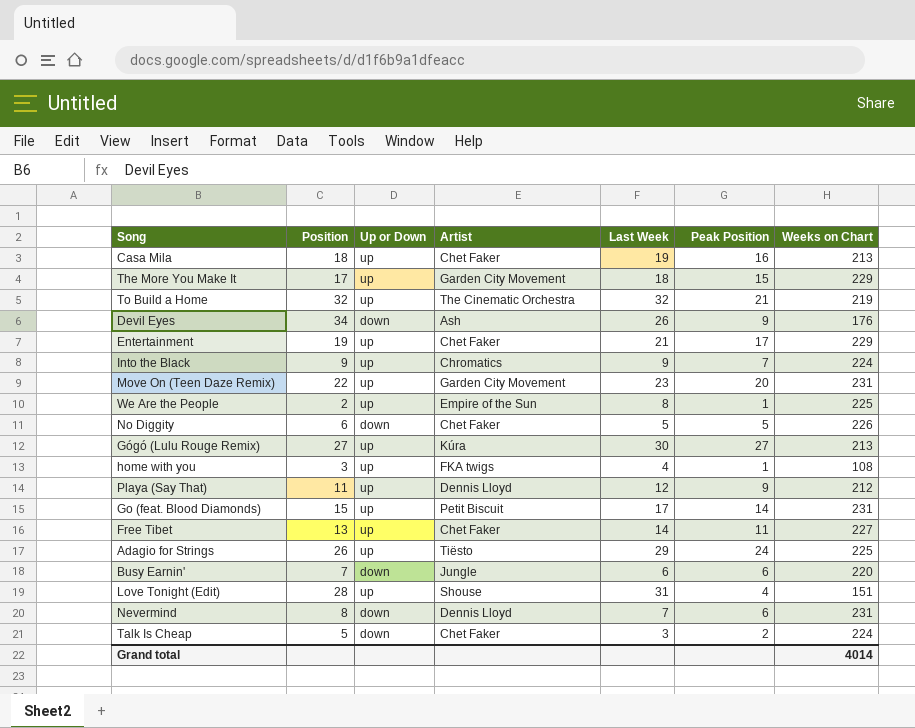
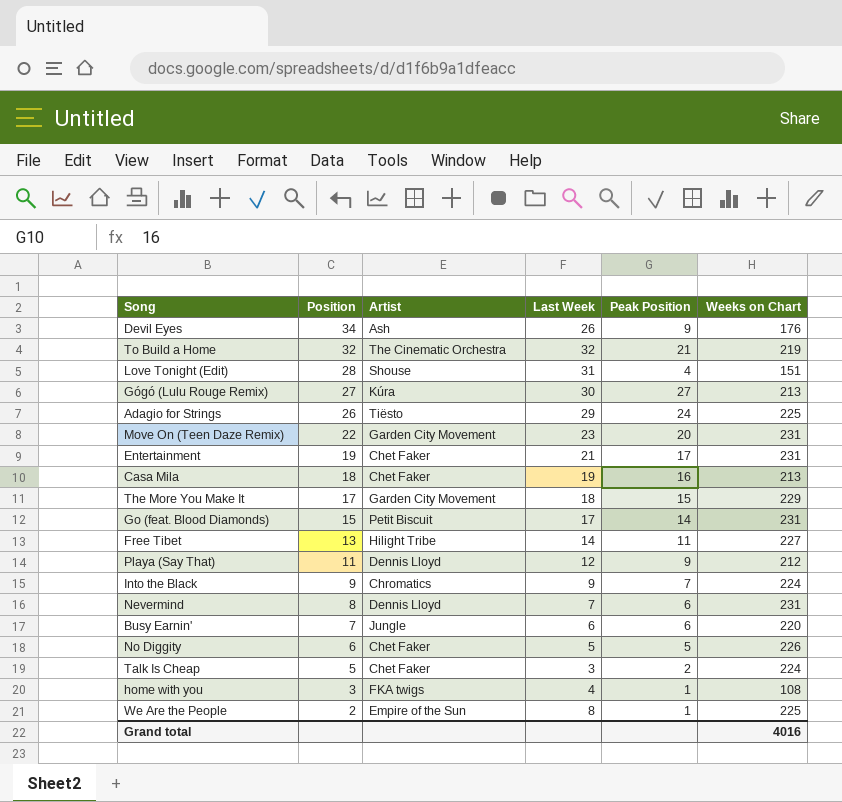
row order: none -> Position descending
column Up or Down | position: 3 -> none
Entertainment | Weeks on Chart: 229 -> 231
Free Tibet | Artist: Chet Faker -> Hilight Tribe
Grand total | Weeks on Chart: 4014 -> 4016

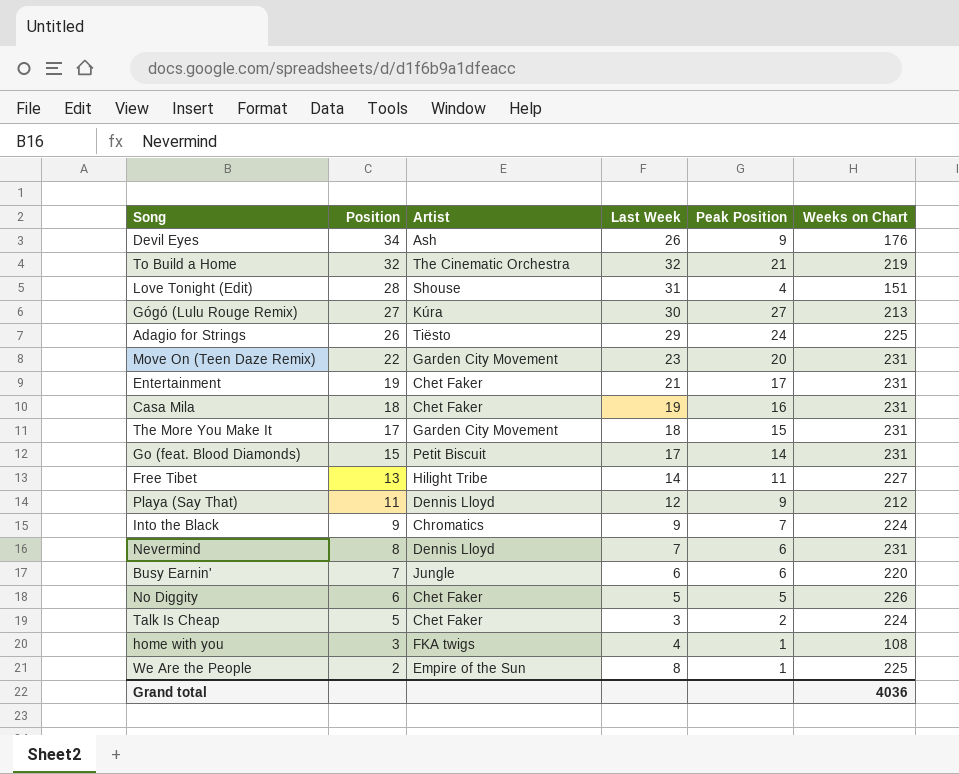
Casa Mila | Weeks on Chart: 213 -> 231
The More You Make It | Weeks on Chart: 229 -> 231
Grand total | Weeks on Chart: 4016 -> 4036

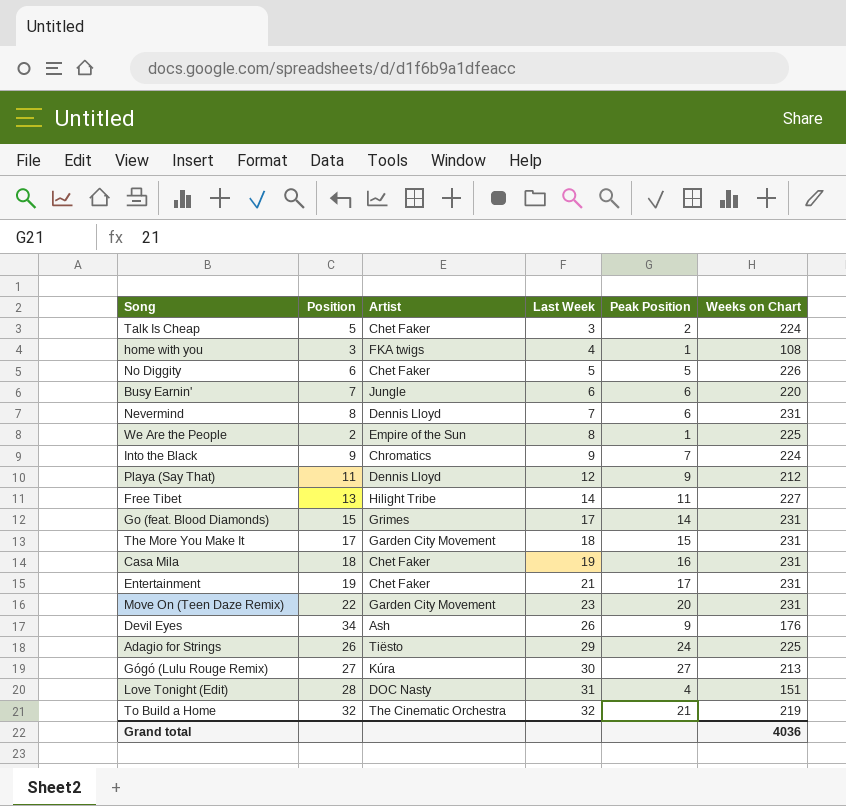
row order: Position descending -> Last Week ascending
Go (feat. Blood Diamonds) | Artist: Petit Biscuit -> Grimes
Love Tonight (Edit) | Artist: Shouse -> DOC Nasty

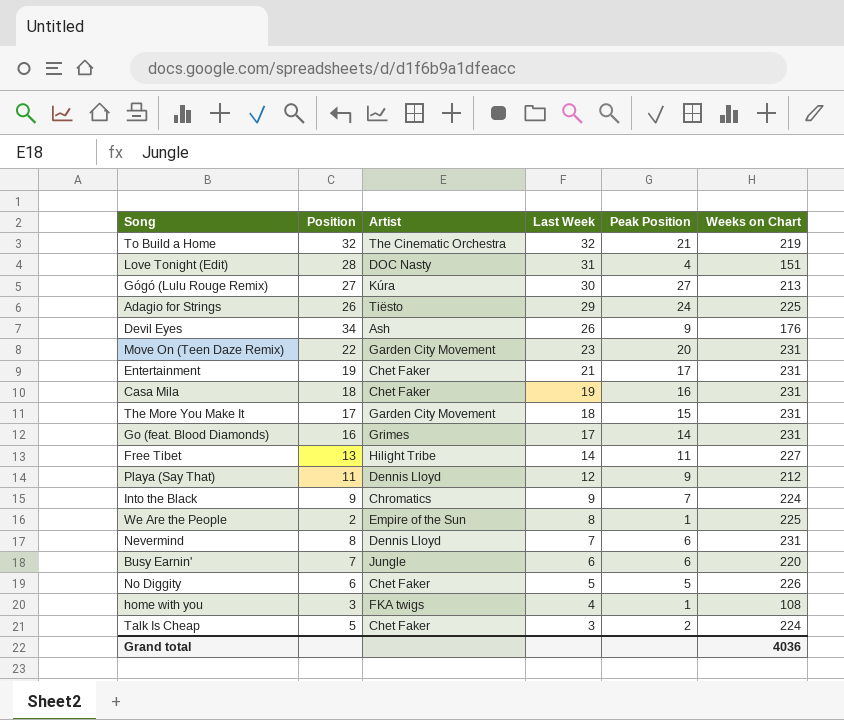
row order: Last Week ascending -> Last Week descending
Go (feat. Blood Diamonds) | Position: 15 -> 16

